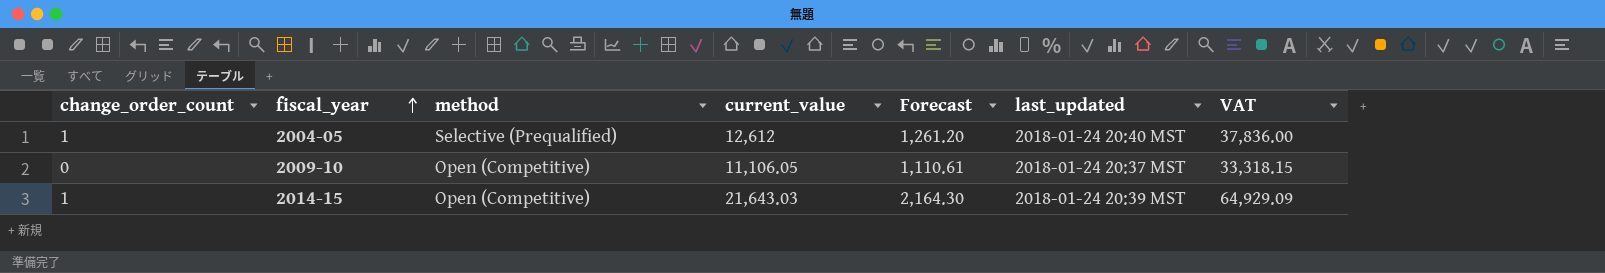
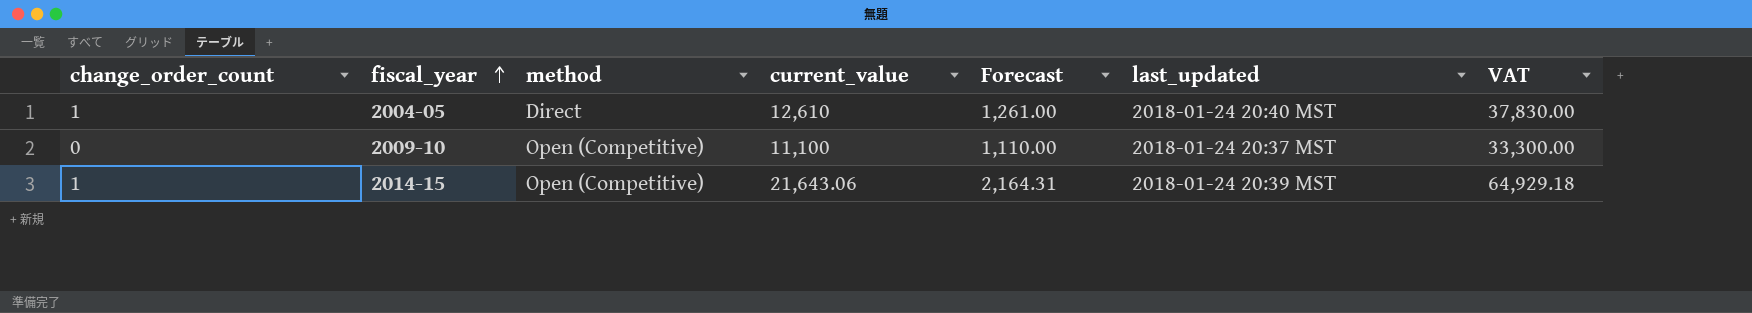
2004-05 | method: Selective (Prequalified) -> Direct
2004-05 | current_value: 12,612 -> 12,610
2004-05 | Forecast: 1,261.20 -> 1,261.00
2004-05 | VAT: 37,836.00 -> 37,830.00
2009-10 | current_value: 11,106.05 -> 11,100
2009-10 | Forecast: 1,110.61 -> 1,110.00
2009-10 | VAT: 33,318.15 -> 33,300.00
2014-15 | current_value: 21,643.03 -> 21,643.06
2014-15 | Forecast: 2,164.30 -> 2,164.31
2014-15 | VAT: 64,929.09 -> 64,929.18

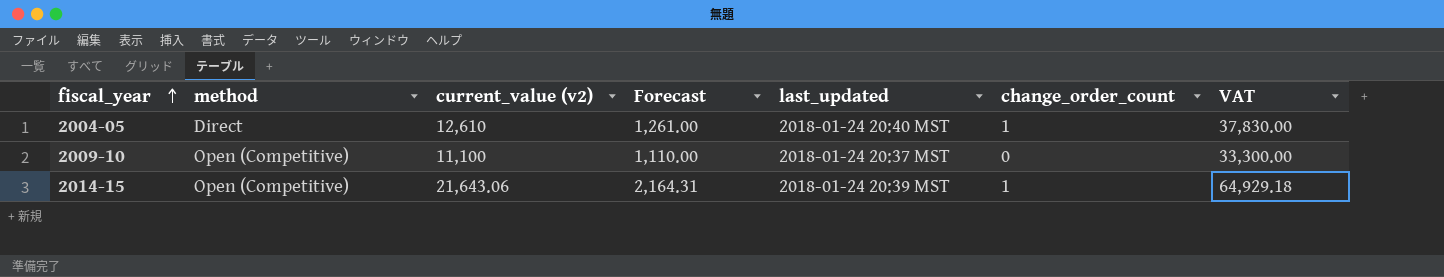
column name: current_value -> current_value (v2)
column change_order_count | position: 1 -> 6

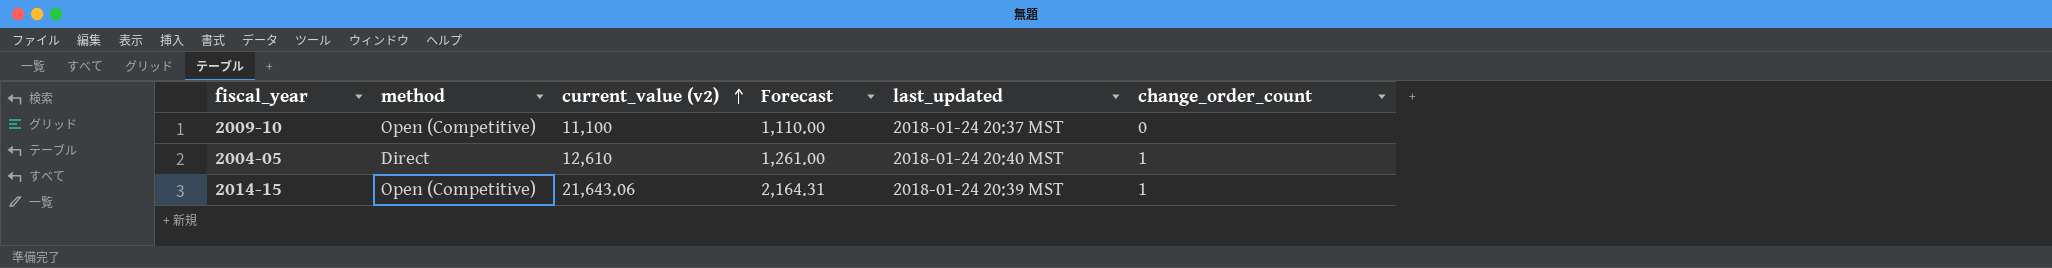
row order: fiscal_year ascending -> current_value (v2) ascending
column VAT | formula: [current_value (v2)] * 3 -> none

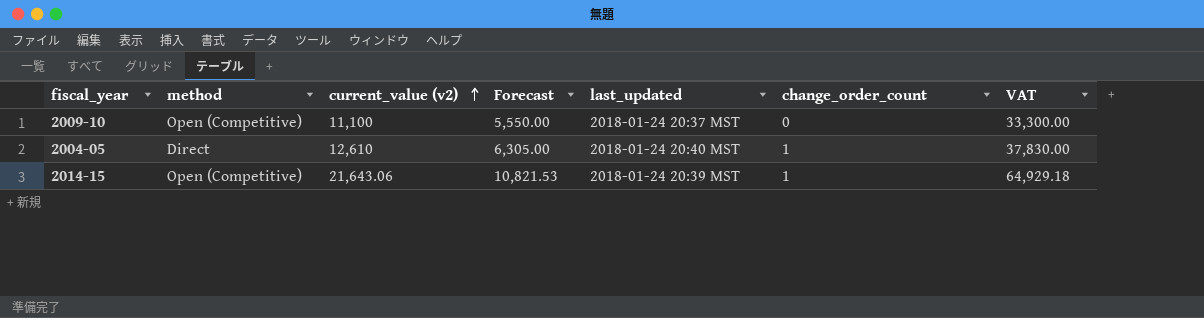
column Forecast | formula: [current_value (v2)] * 0.1 -> [current_value (v2)] * 0.5
column VAT | formula: none -> [current_value (v2)] * 3

